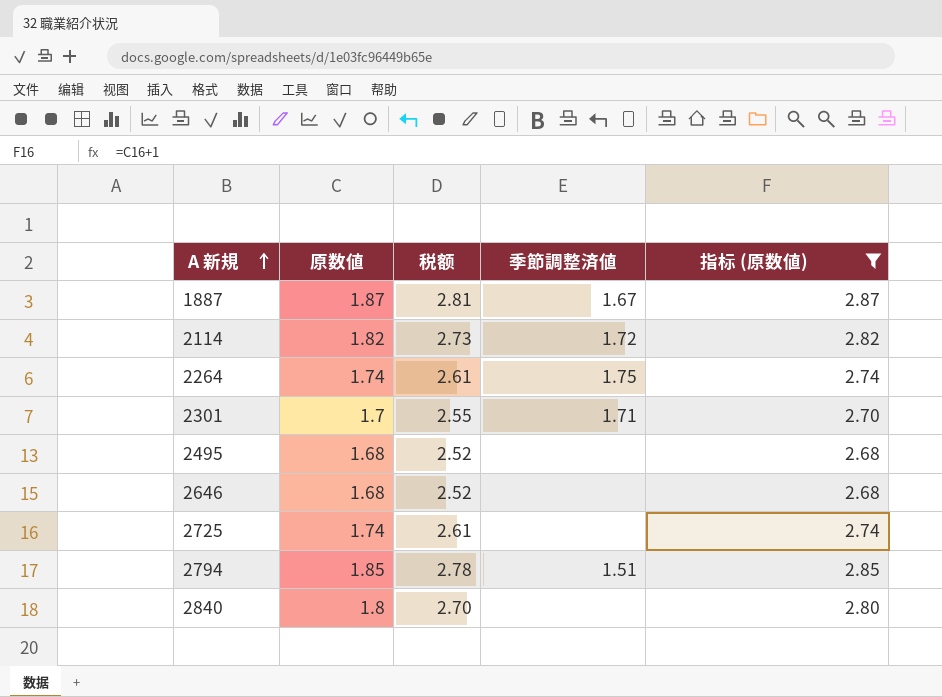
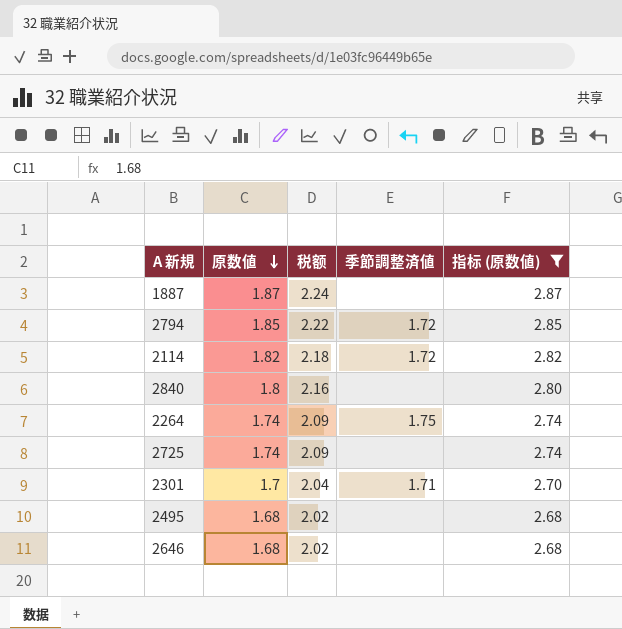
row order: A 新規 ascending -> 原数値 descending
column 税额 | formula: [原数値] * 1.5 -> [原数値] * 1.2
1887 | 季節調整済値: 1.67 -> none
2794 | 季節調整済値: 1.51 -> 1.72

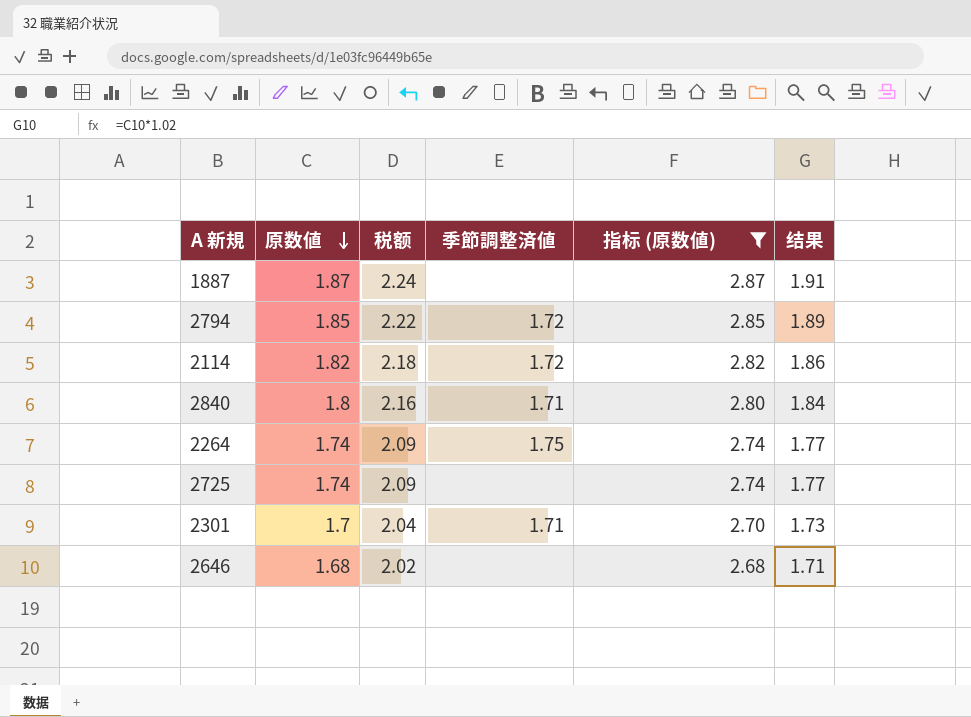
column 结果 | formula: none -> [原数値] * 1.02
row 2495: 1.68 | 2.02 | none | 2.68 -> none
2840 | 季節調整済値: none -> 1.71

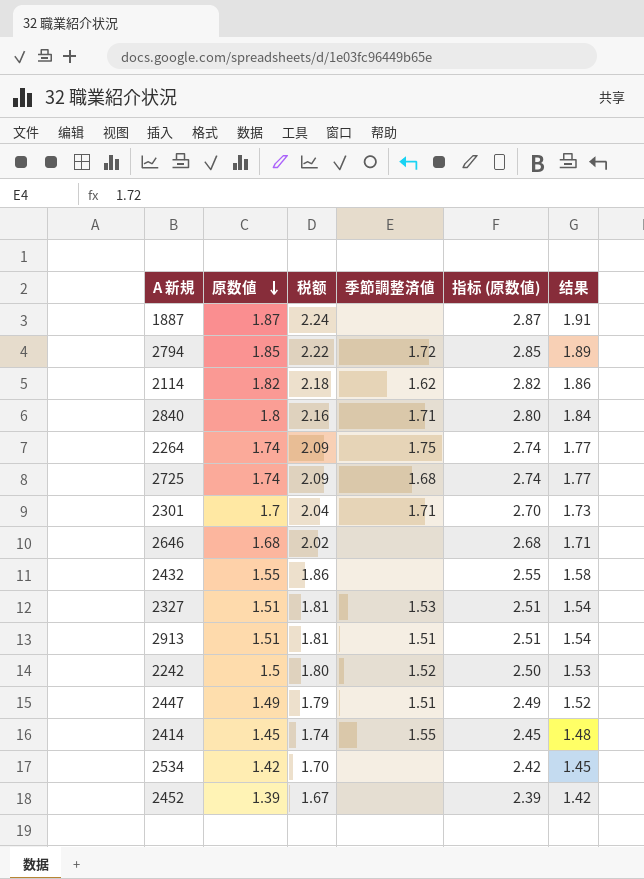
filter: 指标 (原数値) >= 2.68 -> none
2114 | 季節調整済値: 1.72 -> 1.62
2725 | 季節調整済値: none -> 1.68

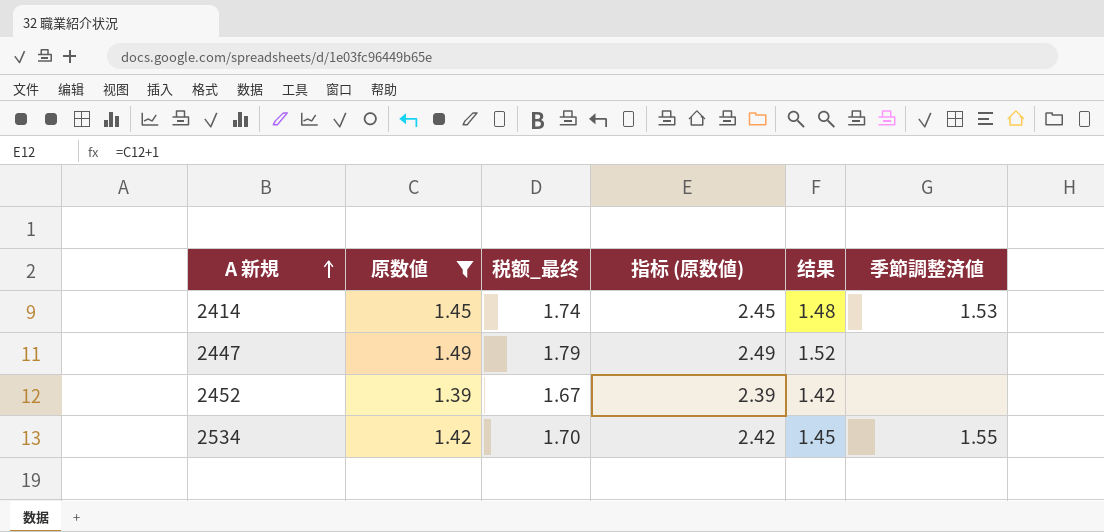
filter: none -> 原数値 <= 1.49
row order: 原数値 descending -> A 新規 ascending
column name: 税额 -> 税额_最终
column 季節調整済値 | position: 4 -> 6
2414 | 季節調整済値: 1.55 -> 1.53
2447 | 季節調整済値: 1.51 -> none
2534 | 季節調整済値: none -> 1.55

